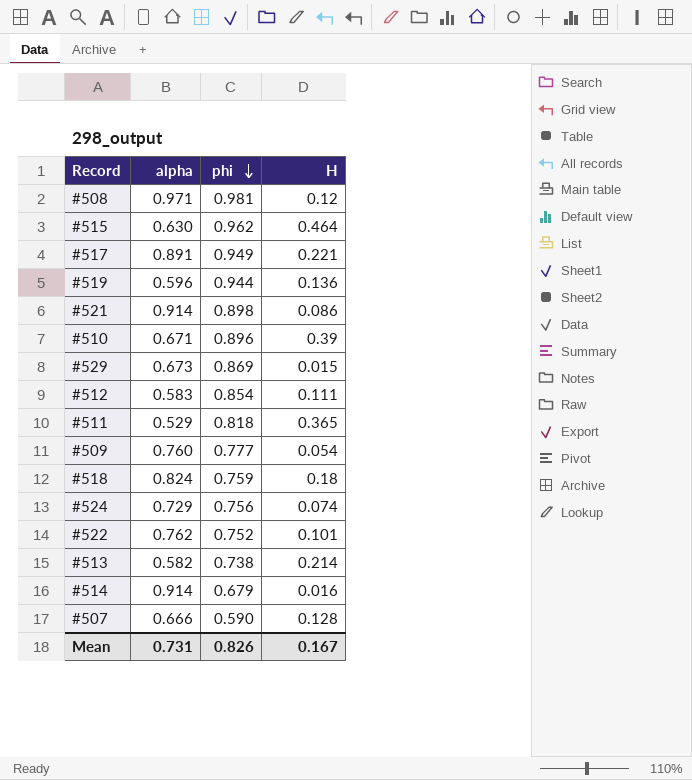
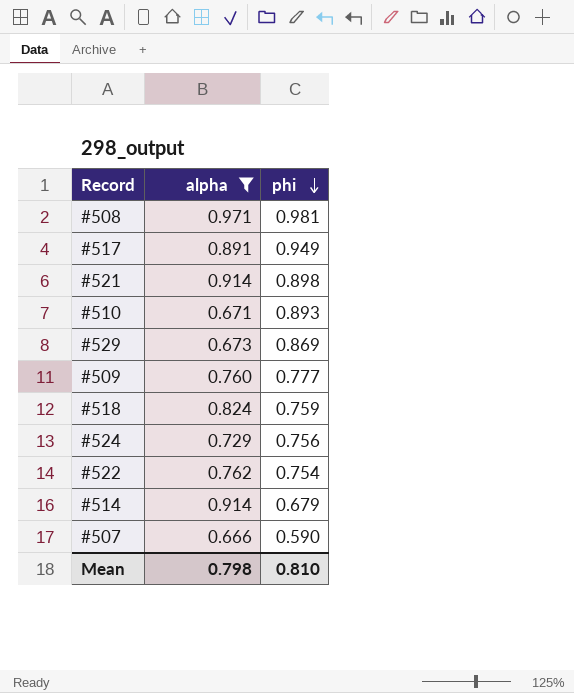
filter: none -> alpha >= 0.666
column H | position: 4 -> none
#510 | phi: 0.896 -> 0.893
#522 | phi: 0.752 -> 0.754
Mean | alpha: 0.731 -> 0.798
Mean | phi: 0.826 -> 0.810

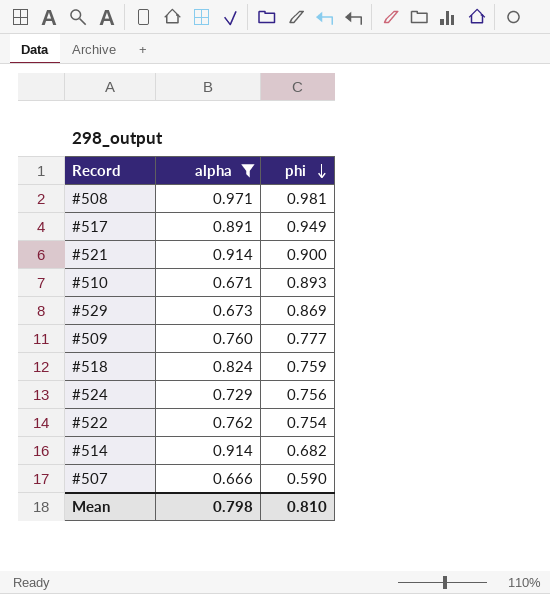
#521 | phi: 0.898 -> 0.900
#514 | phi: 0.679 -> 0.682

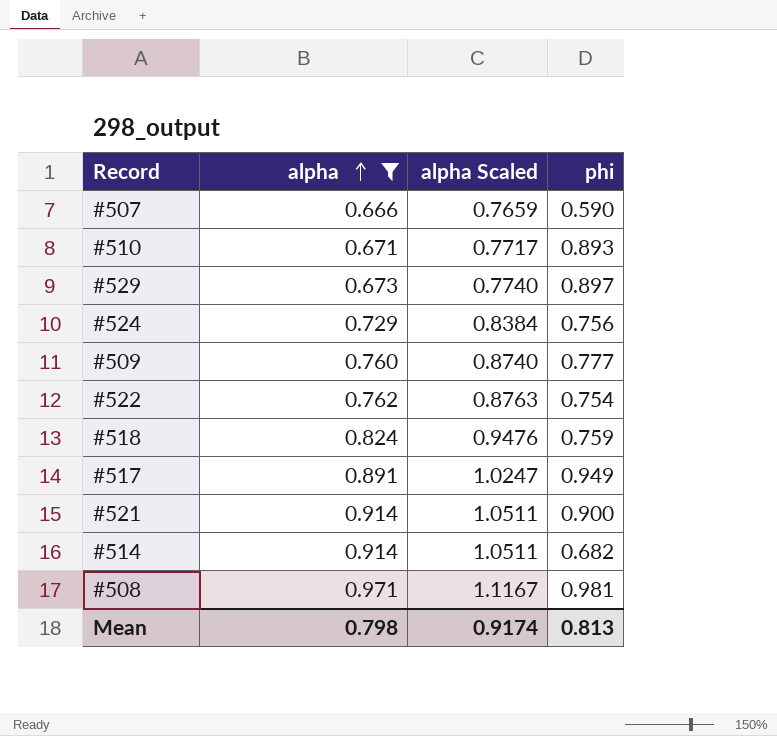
row order: phi descending -> alpha ascending
column alpha Scaled | formula: none -> [alpha] * 1.15
#529 | phi: 0.869 -> 0.897
Mean | phi: 0.810 -> 0.813

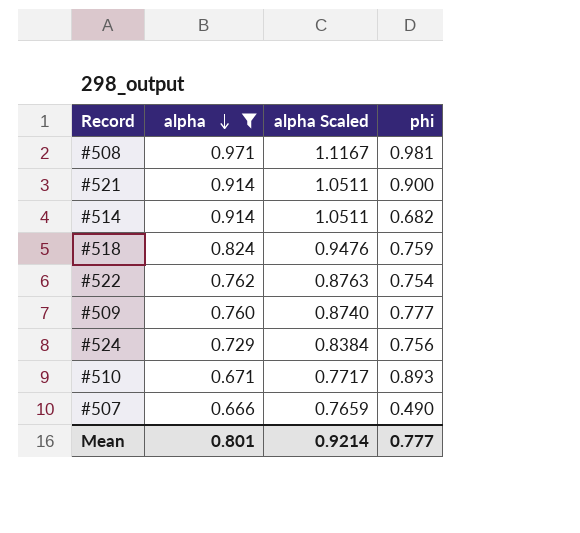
row order: alpha ascending -> alpha descending
row #529: 0.673 | 0.7740 | 0.897 -> none
row #517: 0.891 | 1.0247 | 0.949 -> none
#507 | phi: 0.590 -> 0.490
Mean | alpha: 0.798 -> 0.801
Mean | alpha Scaled: 0.9174 -> 0.9214
Mean | phi: 0.813 -> 0.777

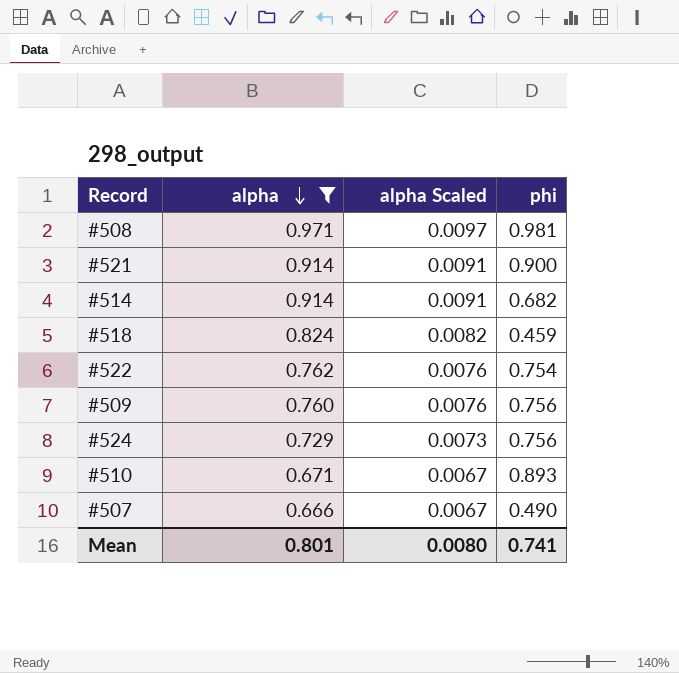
column alpha Scaled | formula: [alpha] * 1.15 -> [alpha] * 0.01
#518 | phi: 0.759 -> 0.459
#509 | phi: 0.777 -> 0.756
Mean | alpha Scaled: 0.9214 -> 0.0080
Mean | phi: 0.777 -> 0.741

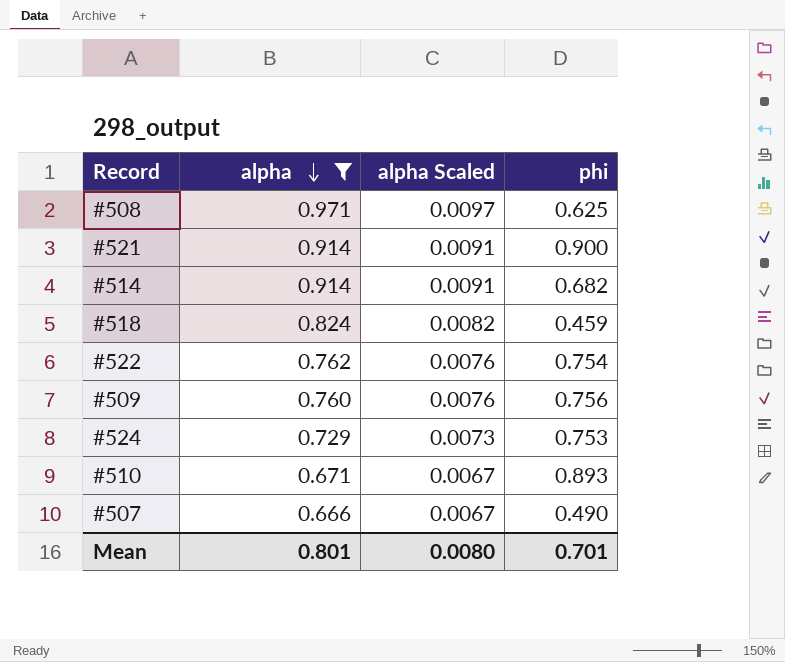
#508 | phi: 0.981 -> 0.625
#524 | phi: 0.756 -> 0.753
Mean | phi: 0.741 -> 0.701

